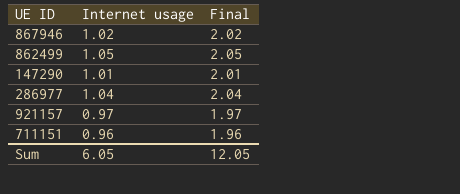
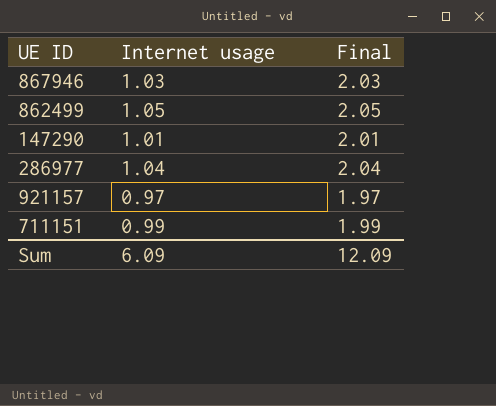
867946 | Internet usage: 1.02 -> 1.03
867946 | Final: 2.02 -> 2.03
711151 | Internet usage: 0.96 -> 0.99
711151 | Final: 1.96 -> 1.99
Sum | Internet usage: 6.05 -> 6.09
Sum | Final: 12.05 -> 12.09

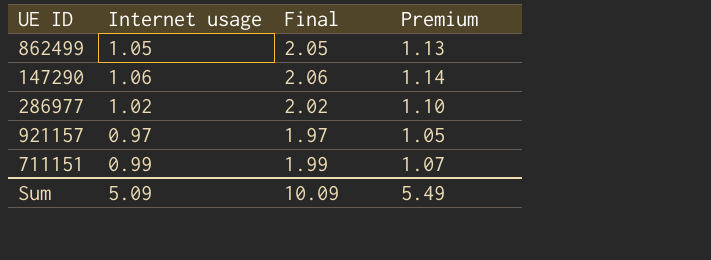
column Premium | formula: none -> [Internet usage] * 1.08
row 867946: 1.03 | 2.03 -> none
147290 | Internet usage: 1.01 -> 1.06
147290 | Final: 2.01 -> 2.06
286977 | Internet usage: 1.04 -> 1.02
286977 | Final: 2.04 -> 2.02
Sum | Internet usage: 6.09 -> 5.09
Sum | Final: 12.09 -> 10.09

